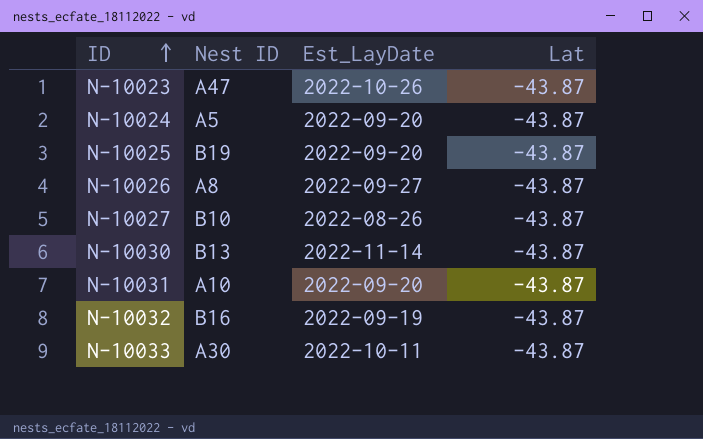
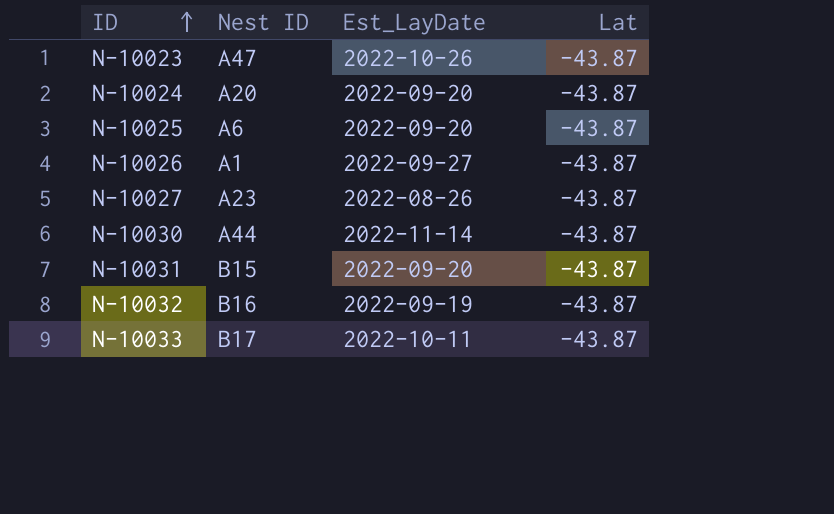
N-10024 | Nest ID: A5 -> A20
N-10025 | Nest ID: B19 -> A6
N-10026 | Nest ID: A8 -> A1
N-10027 | Nest ID: B10 -> A23
N-10030 | Nest ID: B13 -> A44
N-10031 | Nest ID: A10 -> B15
N-10033 | Nest ID: A30 -> B17

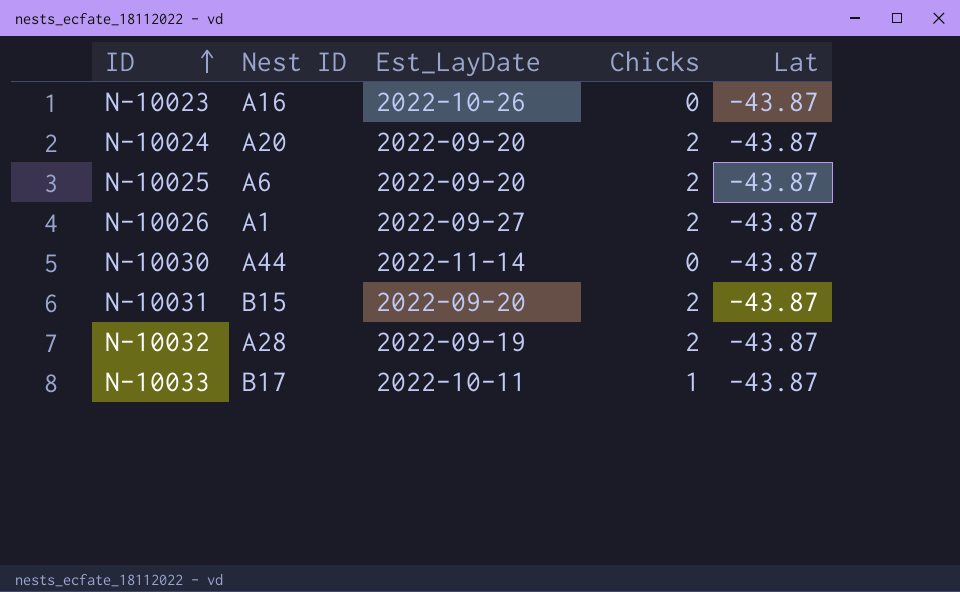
column Chicks | position: none -> 4
row N-10027: A23 | 2022-08-26 | -43.87 -> none
N-10023 | Nest ID: A47 -> A16
N-10032 | Nest ID: B16 -> A28

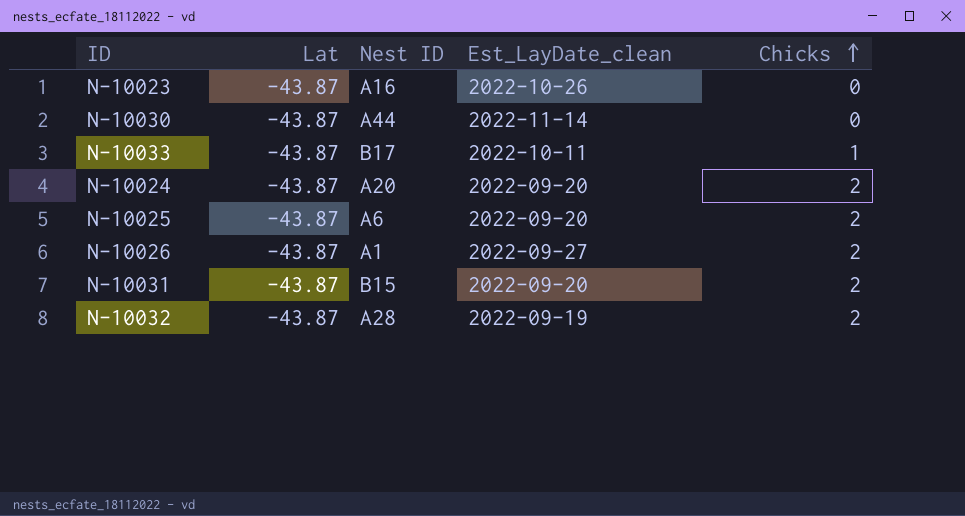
row order: ID ascending -> Chicks ascending
column Lat | position: 5 -> 2
column name: Est_LayDate -> Est_LayDate_clean

